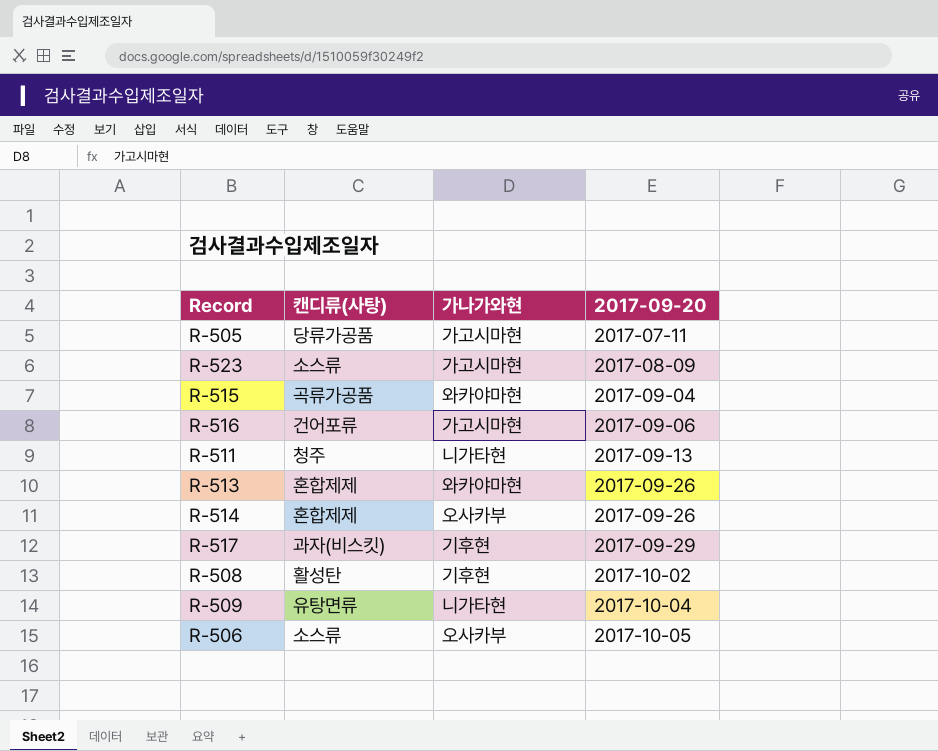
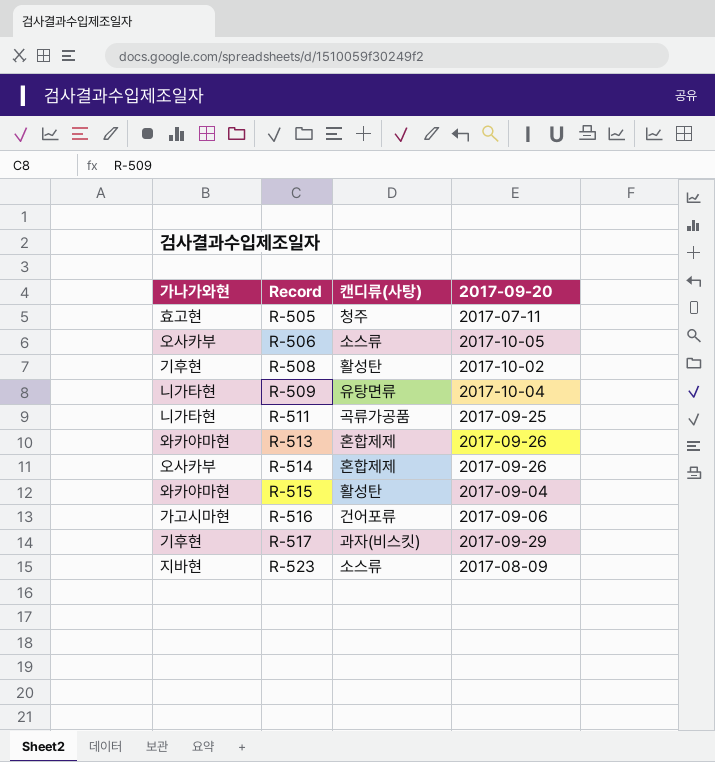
row order: 2017-09-20 ascending -> Record ascending
column 가나가와현 | position: 3 -> 1
R-505 | 가나가와현: 가고시마현 -> 효고현
R-505 | 캔디류(사탕): 당류가공품 -> 청주
R-511 | 캔디류(사탕): 청주 -> 곡류가공품
R-511 | 2017-09-20: 2017-09-13 -> 2017-09-25
R-515 | 캔디류(사탕): 곡류가공품 -> 활성탄
R-523 | 가나가와현: 가고시마현 -> 지바현

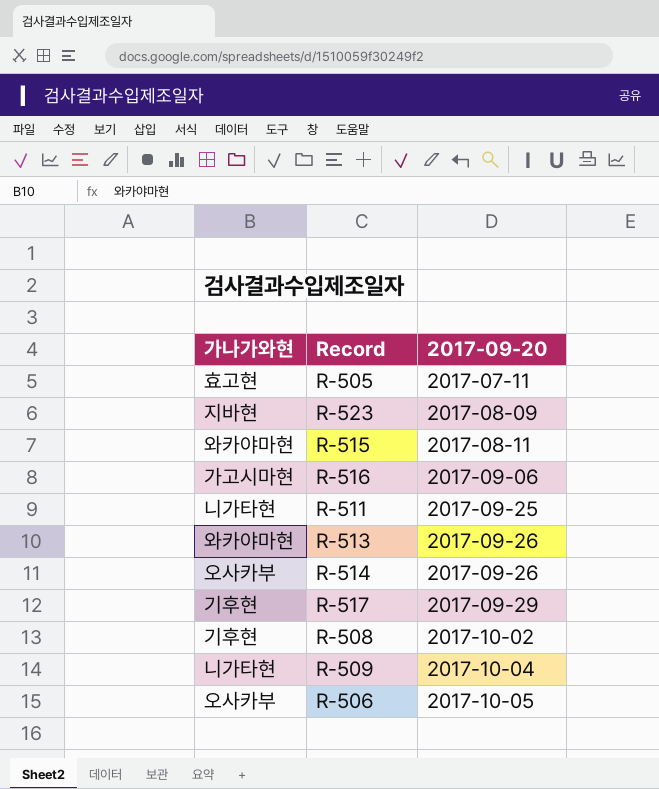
row order: Record ascending -> 2017-09-20 ascending
column 캔디류(사탕) | position: 3 -> none
R-515 | 2017-09-20: 2017-09-04 -> 2017-08-11

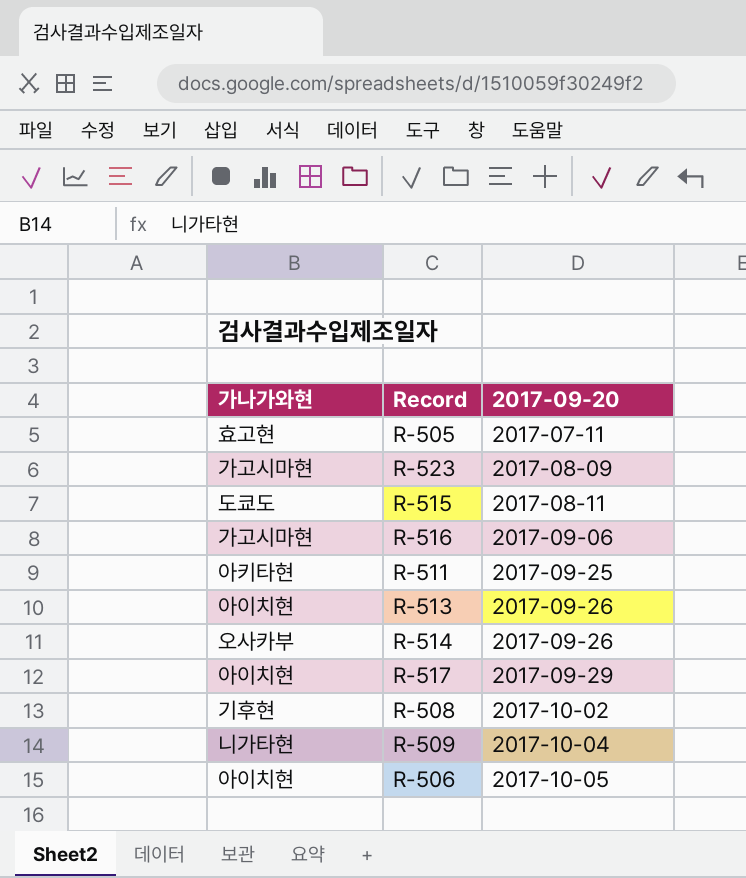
R-523 | 가나가와현: 지바현 -> 가고시마현
R-515 | 가나가와현: 와카야마현 -> 도쿄도
R-511 | 가나가와현: 니가타현 -> 아키타현
R-513 | 가나가와현: 와카야마현 -> 아이치현
R-517 | 가나가와현: 기후현 -> 아이치현
R-506 | 가나가와현: 오사카부 -> 아이치현

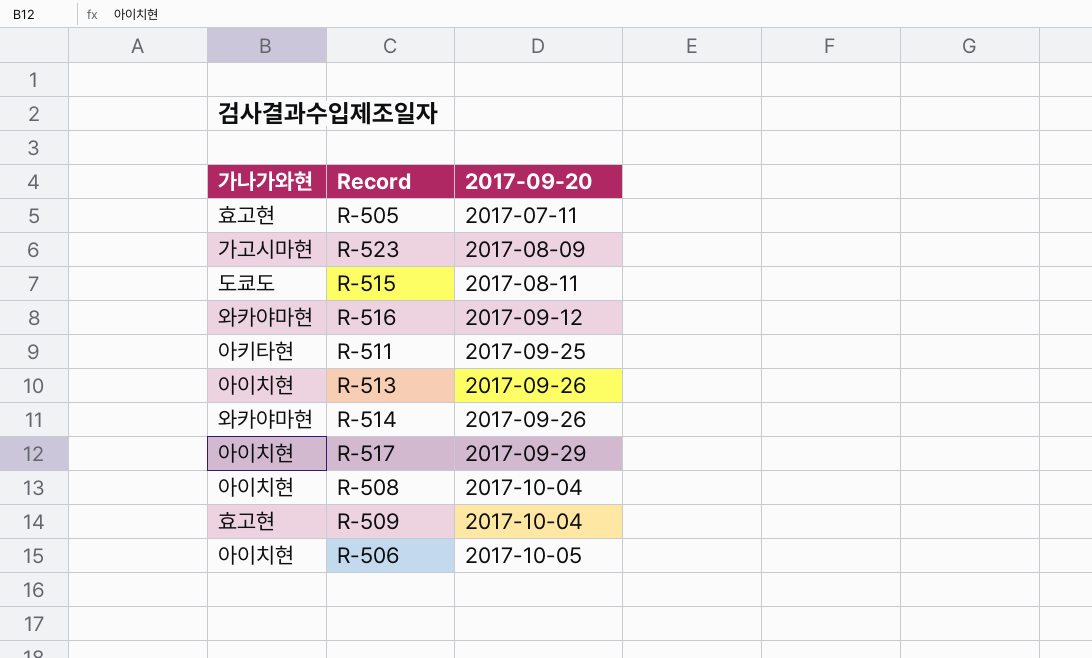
R-516 | 가나가와현: 가고시마현 -> 와카야마현
R-516 | 2017-09-20: 2017-09-06 -> 2017-09-12
R-514 | 가나가와현: 오사카부 -> 와카야마현
R-508 | 가나가와현: 기후현 -> 아이치현
R-508 | 2017-09-20: 2017-10-02 -> 2017-10-04
R-509 | 가나가와현: 니가타현 -> 효고현

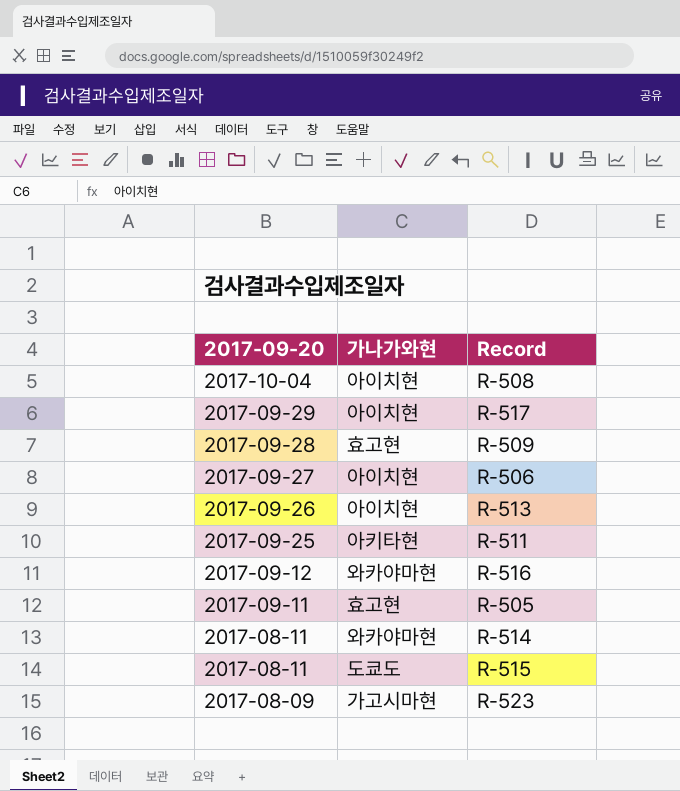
row order: 2017-09-20 ascending -> 2017-09-20 descending
column 2017-09-20 | position: 3 -> 1
R-509 | 2017-09-20: 2017-10-04 -> 2017-09-28
R-506 | 2017-09-20: 2017-10-05 -> 2017-09-27
R-505 | 2017-09-20: 2017-07-11 -> 2017-09-11
R-514 | 2017-09-20: 2017-09-26 -> 2017-08-11

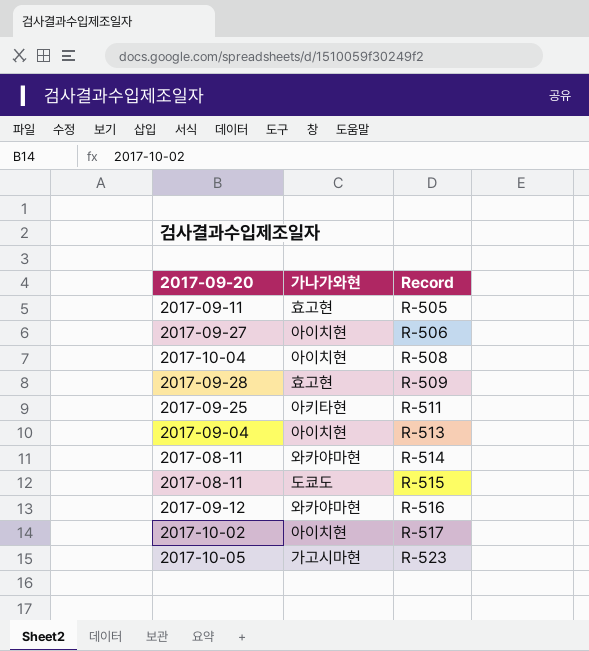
row order: 2017-09-20 descending -> Record ascending
R-513 | 2017-09-20: 2017-09-26 -> 2017-09-04
R-517 | 2017-09-20: 2017-09-29 -> 2017-10-02
R-523 | 2017-09-20: 2017-08-09 -> 2017-10-05

